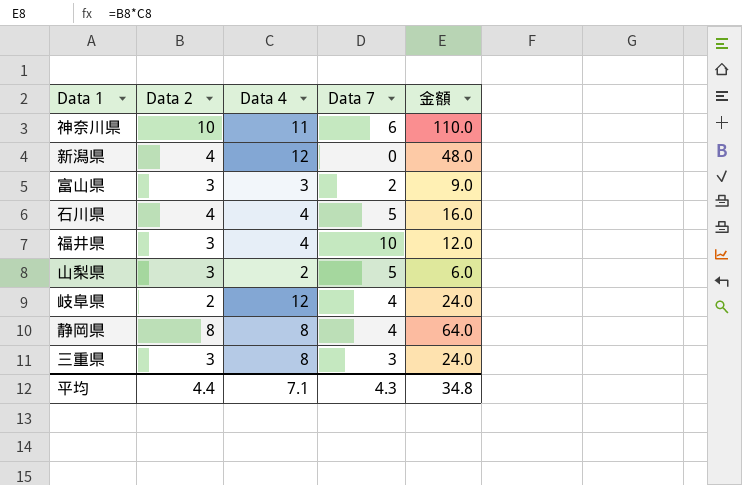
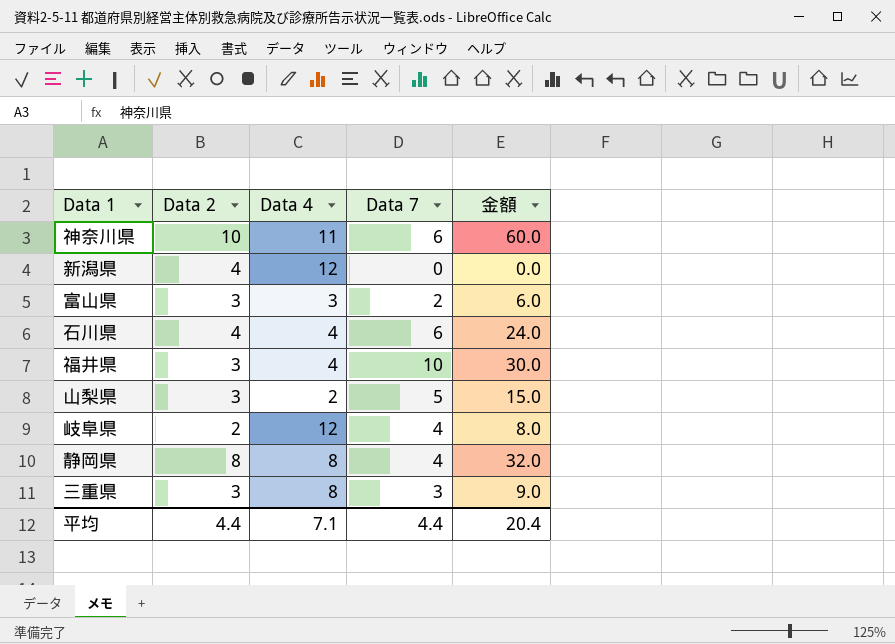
column 金額 | formula: [Data 2] * [Data 4] -> [Data 2] * [Data 7]
石川県 | Data 7: 5 -> 6
平均 | Data 7: 4.3 -> 4.4
平均 | 金額: 34.8 -> 20.4

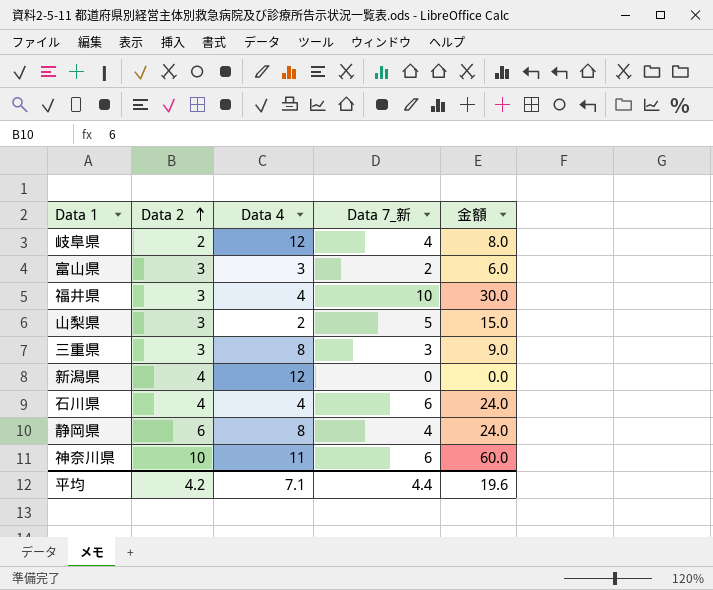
row order: none -> Data 2 ascending
column name: Data 7 -> Data 7_新
静岡県 | Data 2: 8 -> 6
静岡県 | 金額: 32.0 -> 24.0
平均 | Data 2: 4.4 -> 4.2
平均 | 金額: 20.4 -> 19.6

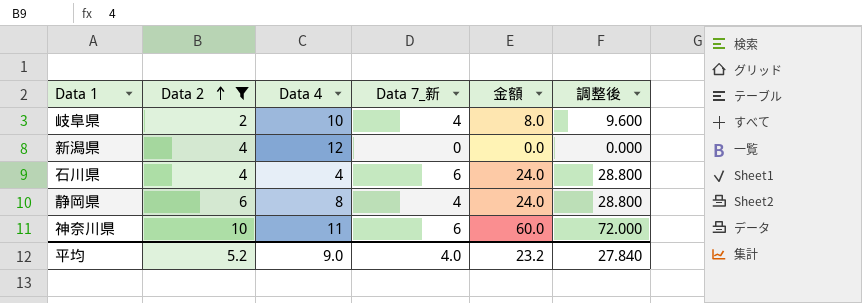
filter: none -> Data 2 != 3
column 調整後 | formula: none -> [金額] * 1.2
岐阜県 | Data 4: 12 -> 10
平均 | Data 2: 4.2 -> 5.2
平均 | Data 4: 7.1 -> 9.0
平均 | Data 7_新: 4.4 -> 4.0
平均 | 金額: 19.6 -> 23.2

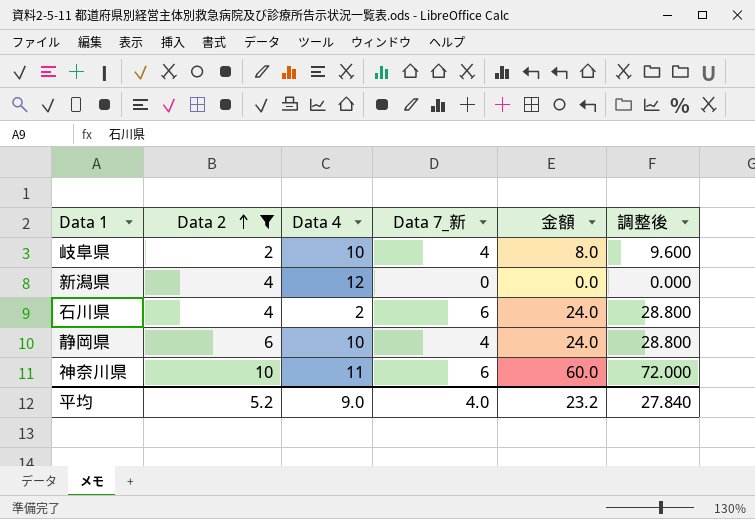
石川県 | Data 4: 4 -> 2
静岡県 | Data 4: 8 -> 10

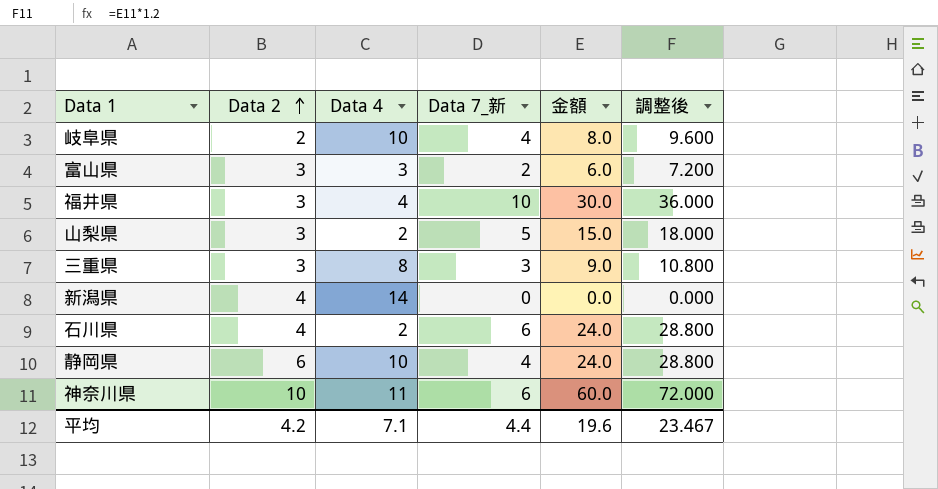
filter: Data 2 != 3 -> none
新潟県 | Data 4: 12 -> 14
平均 | Data 2: 5.2 -> 4.2
平均 | Data 4: 9.0 -> 7.1
平均 | Data 7_新: 4.0 -> 4.4
平均 | 金額: 23.2 -> 19.6
平均 | 調整後: 27.840 -> 23.467

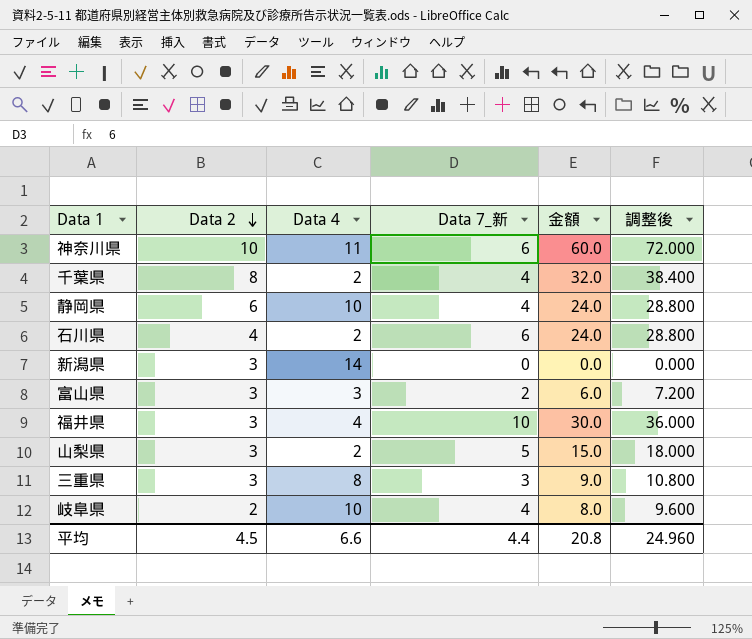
row order: Data 2 ascending -> Data 2 descending
row 千葉県: none -> 8 | 2 | 4 | 32.0 | 38.400
新潟県 | Data 2: 4 -> 3
平均 | Data 2: 4.2 -> 4.5
平均 | Data 4: 7.1 -> 6.6
平均 | 金額: 19.6 -> 20.8
平均 | 調整後: 23.467 -> 24.960

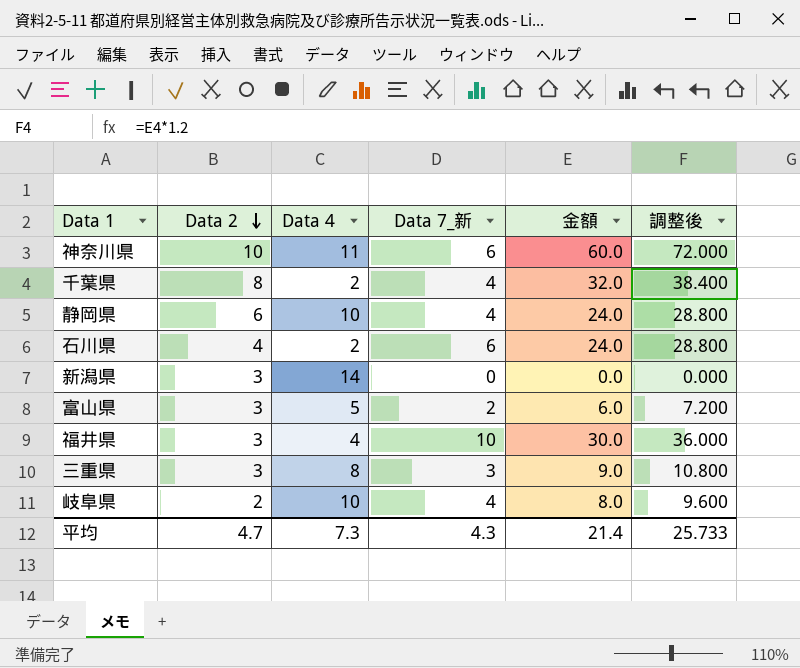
row 山梨県: 3 | 2 | 5 | 15.0 | 18.000 -> none
富山県 | Data 4: 3 -> 5
平均 | Data 2: 4.5 -> 4.7
平均 | Data 4: 6.6 -> 7.3
平均 | Data 7_新: 4.4 -> 4.3
平均 | 金額: 20.8 -> 21.4
平均 | 調整後: 24.960 -> 25.733

